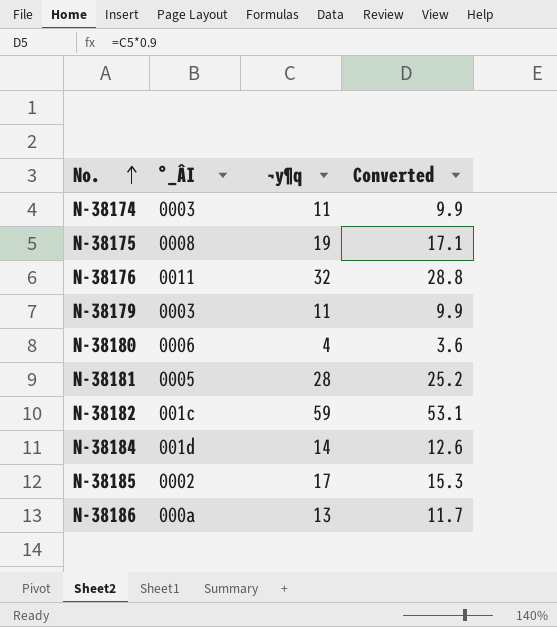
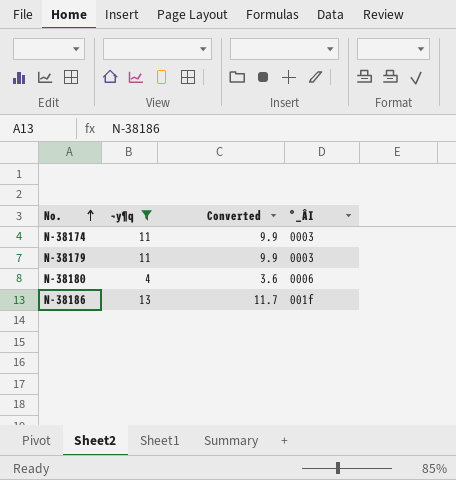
filter: none -> ¬y¶q <= 13
column °_ÂI | position: 2 -> 4
N-38186 | °_ÂI: 000a -> 001f

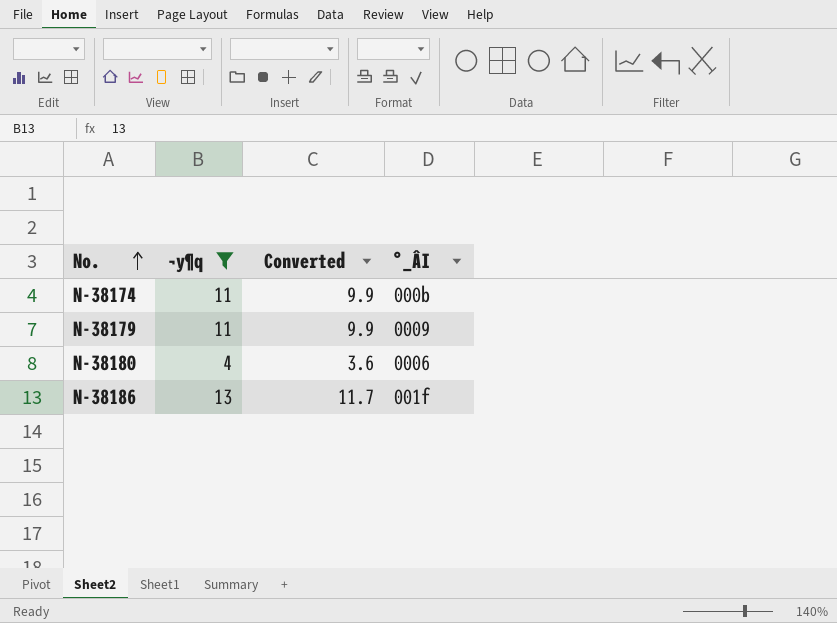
N-38174 | °_ÂI: 0003 -> 000b
N-38179 | °_ÂI: 0003 -> 0009

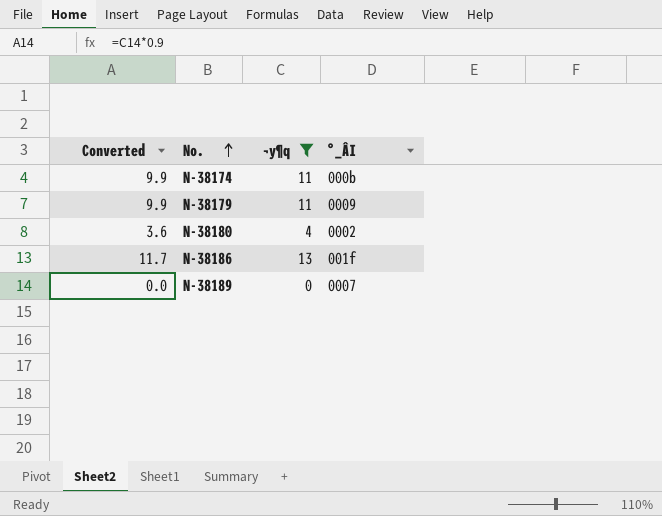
column Converted | position: 3 -> 1
N-38180 | °_ÂI: 0006 -> 0002
row N-38189: none -> 0.0 | 0 | 0007

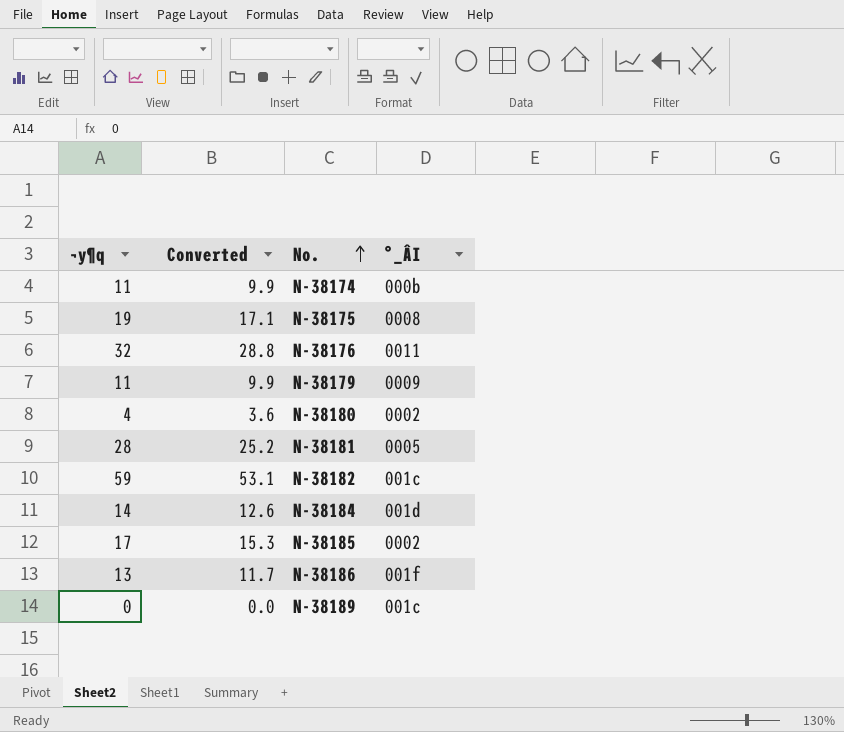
filter: ¬y¶q <= 13 -> none
column ¬y¶q | position: 3 -> 1
N-38189 | °_ÂI: 0007 -> 001c

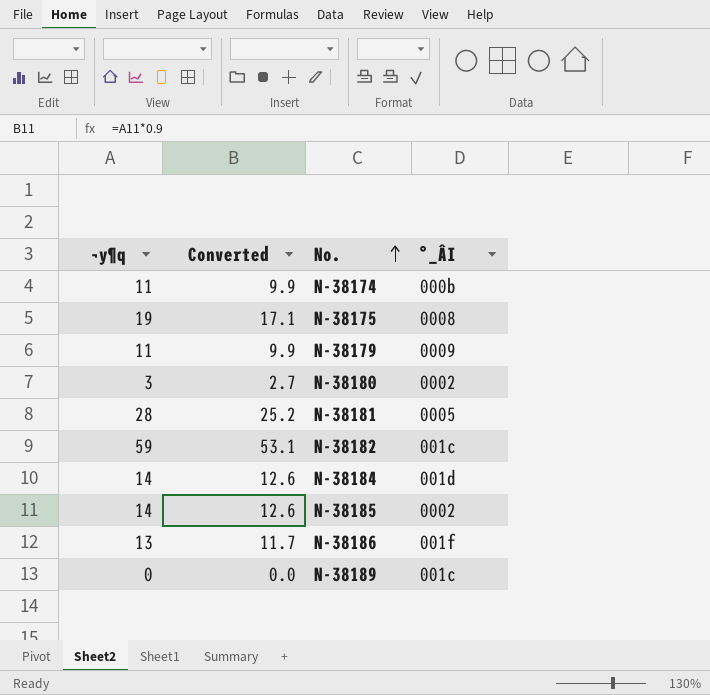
row N-38176: 32 | 28.8 | 0011 -> none
N-38180 | ¬y¶q: 4 -> 3
N-38180 | Converted: 3.6 -> 2.7
N-38185 | ¬y¶q: 17 -> 14
N-38185 | Converted: 15.3 -> 12.6

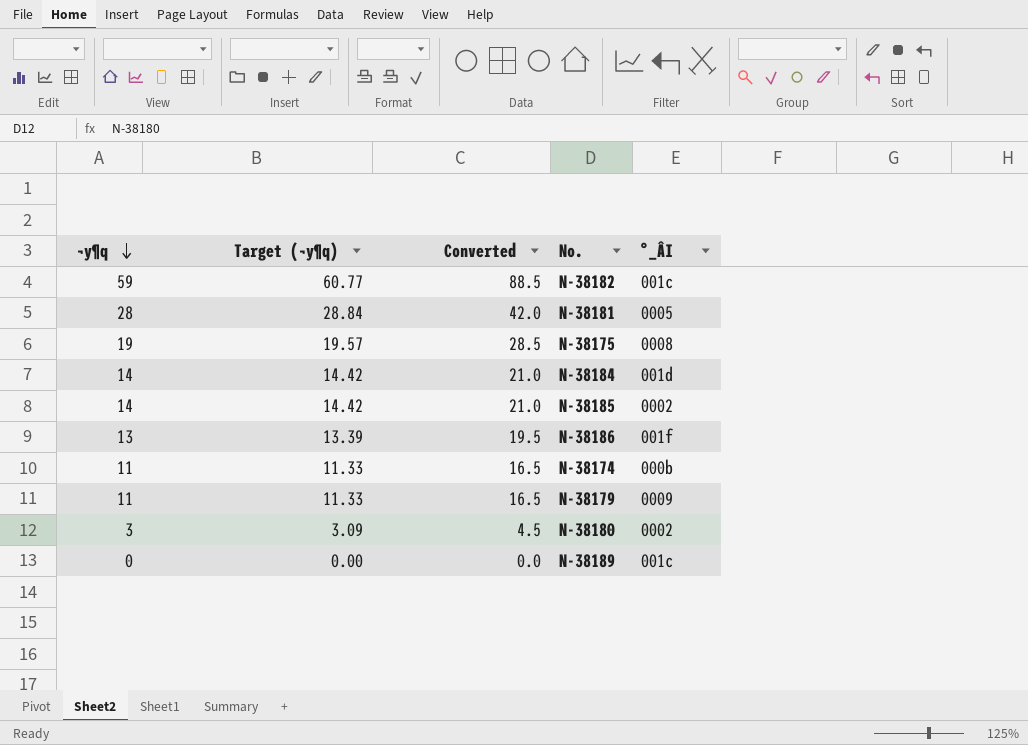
row order: No. ascending -> ¬y¶q descending
column Target (¬y¶q) | formula: none -> [¬y¶q] * 1.03
column Converted | formula: [¬y¶q] * 0.9 -> [¬y¶q] * 1.5

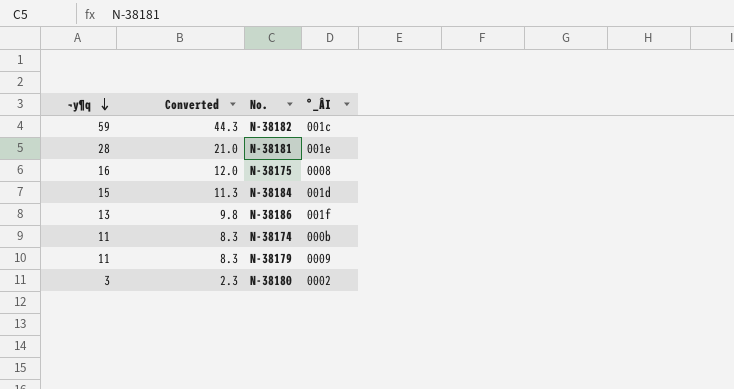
column Target (¬y¶q) | formula: [¬y¶q] * 1.03 -> none
column Converted | formula: [¬y¶q] * 1.5 -> [¬y¶q] * 0.75
row N-38185: 14 | 14.42 | 21.0 | 0002 -> none
row N-38189: 0 | 0.00 | 0.0 | 001c -> none
N-38181 | °_ÂI: 0005 -> 001e
N-38175 | ¬y¶q: 19 -> 16
N-38184 | ¬y¶q: 14 -> 15

